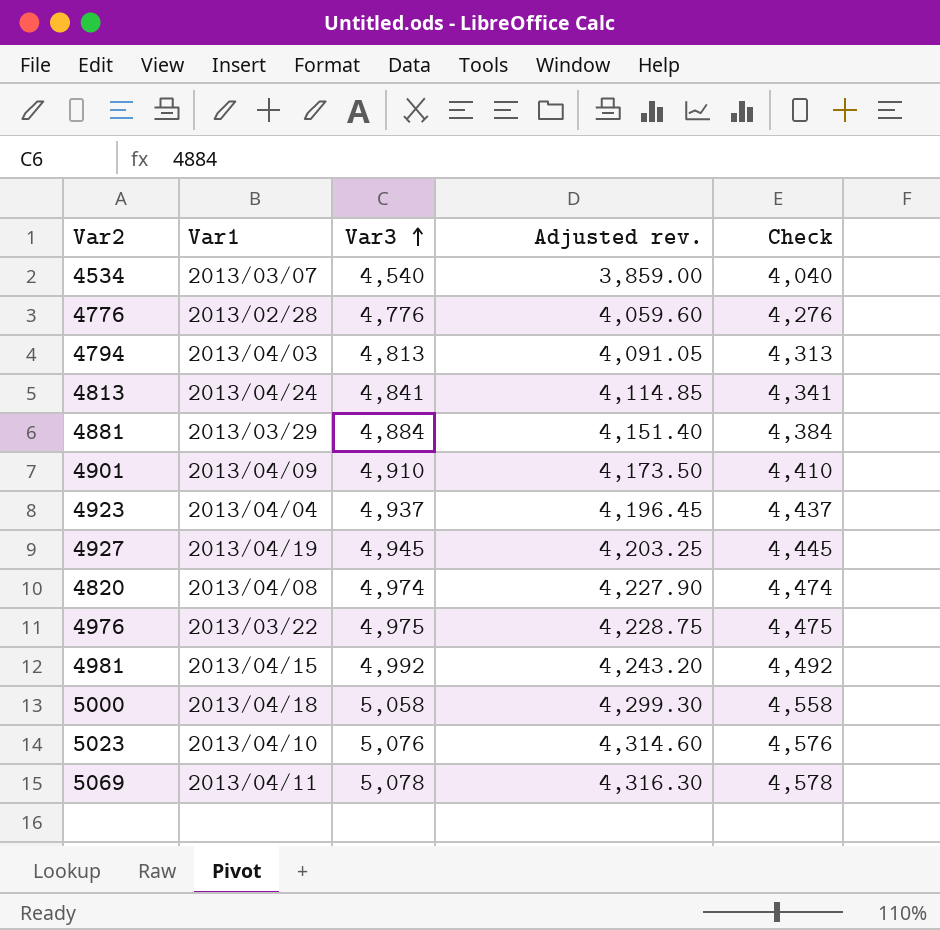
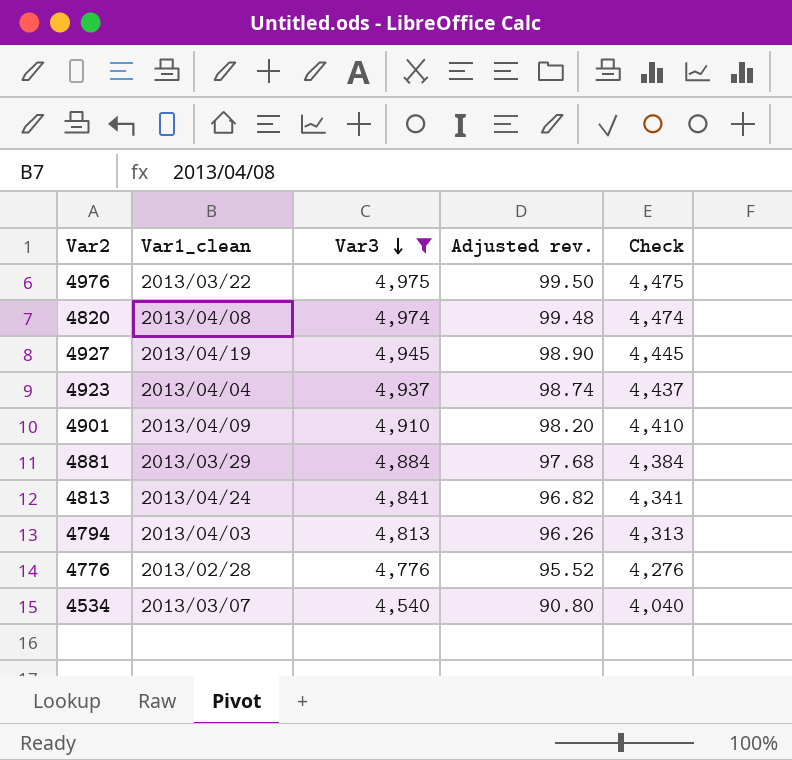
filter: none -> Var3 <= 4,975
row order: Var3 ascending -> Var3 descending
column name: Var1 -> Var1_clean
column Adjusted rev. | formula: [Var3] * 0.85 -> [Var3] * 0.02

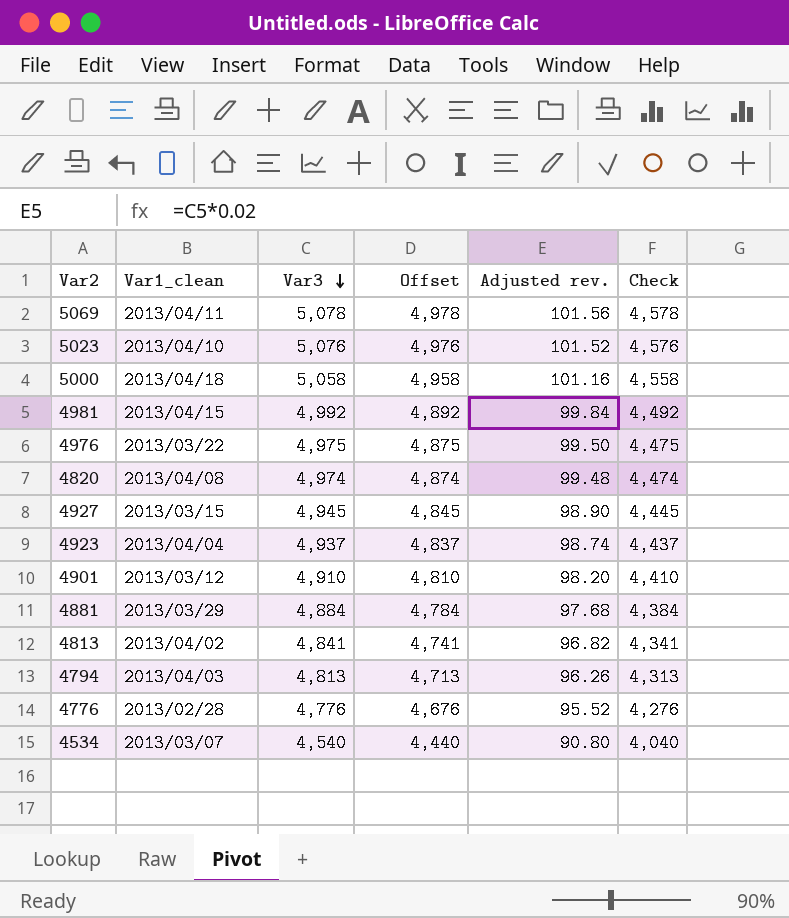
filter: Var3 <= 4,975 -> none
column Offset | formula: none -> [Var3] - 100
4927 | Var1_clean: 2013/04/19 -> 2013/03/15
4901 | Var1_clean: 2013/04/09 -> 2013/03/12
4813 | Var1_clean: 2013/04/24 -> 2013/04/02

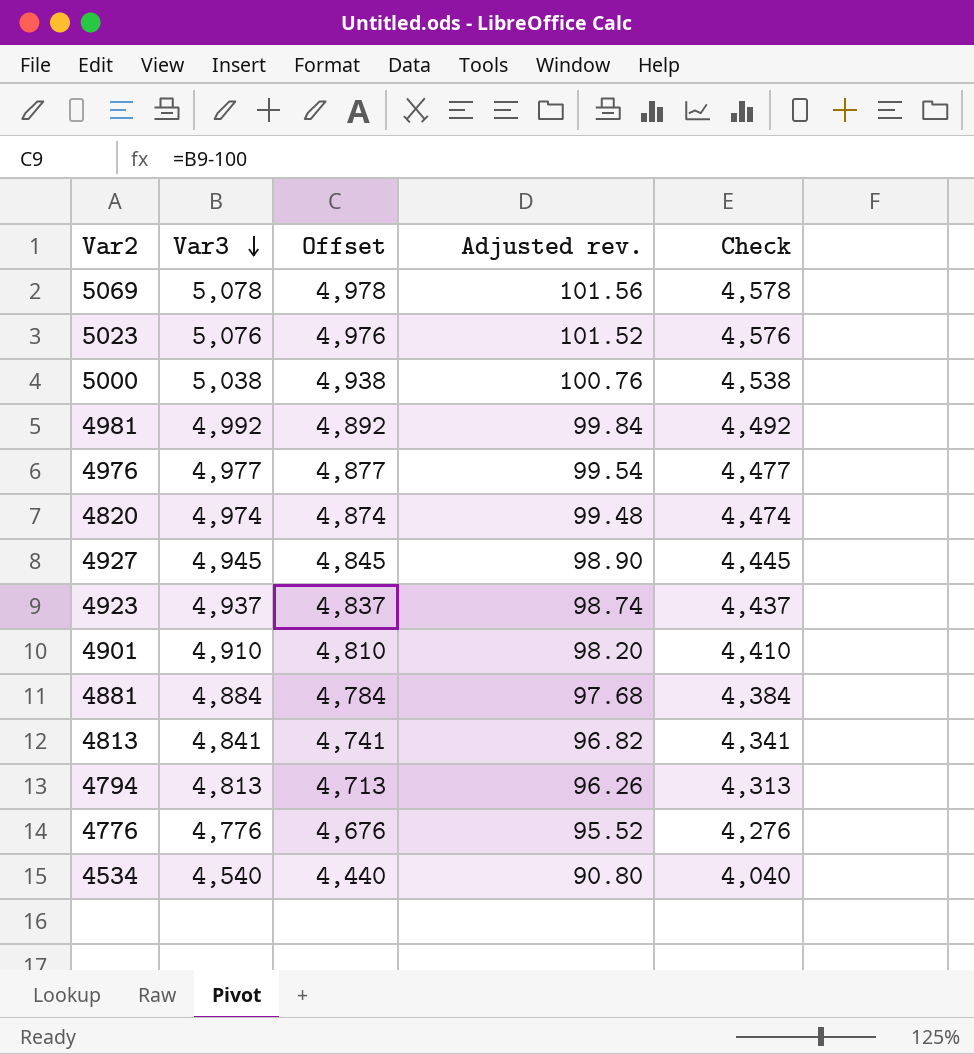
column Var1_clean | position: 2 -> none
5000 | Var3: 5,058 -> 5,038
5000 | Offset: 4,958 -> 4,938
5000 | Adjusted rev.: 101.16 -> 100.76
5000 | Check: 4,558 -> 4,538
4976 | Var3: 4,975 -> 4,977
4976 | Offset: 4,875 -> 4,877
4976 | Adjusted rev.: 99.50 -> 99.54
4976 | Check: 4,475 -> 4,477

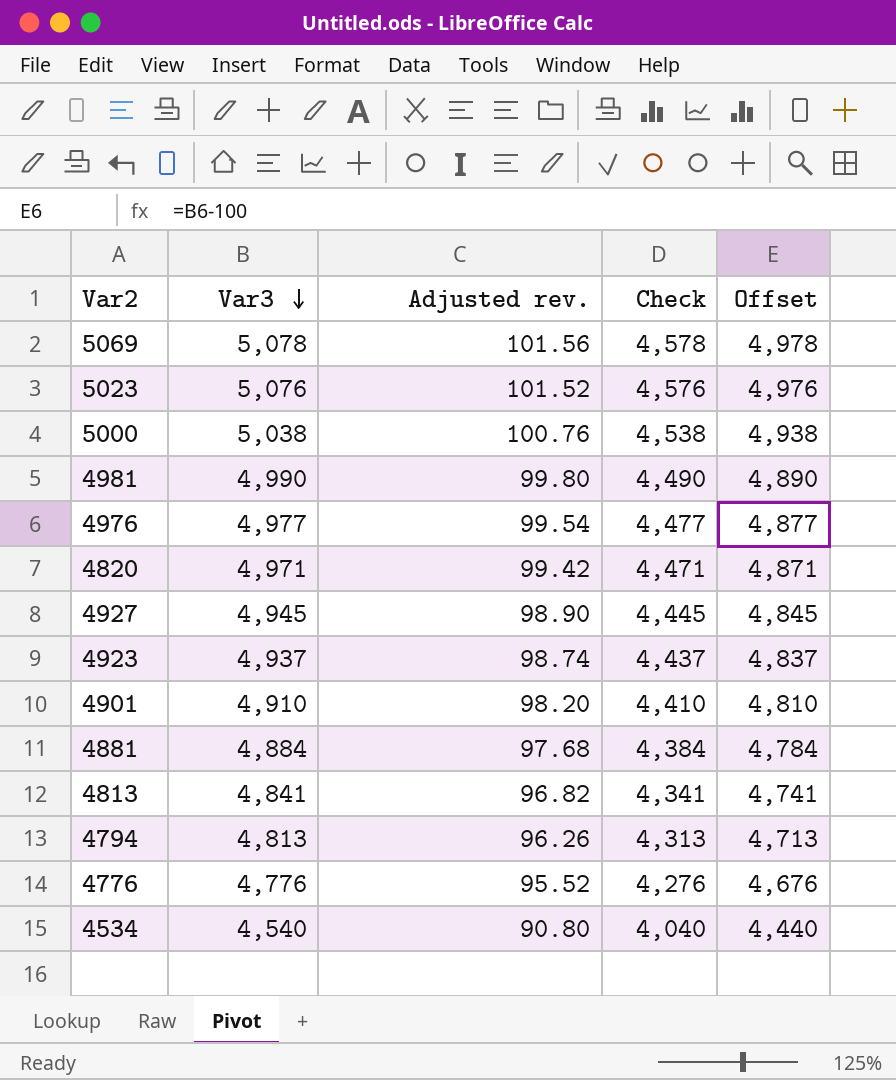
column Offset | position: 3 -> 5
4981 | Var3: 4,992 -> 4,990
4981 | Adjusted rev.: 99.84 -> 99.80
4981 | Check: 4,492 -> 4,490
4981 | Offset: 4,892 -> 4,890
4820 | Var3: 4,974 -> 4,971
4820 | Adjusted rev.: 99.48 -> 99.42
4820 | Check: 4,474 -> 4,471
4820 | Offset: 4,874 -> 4,871

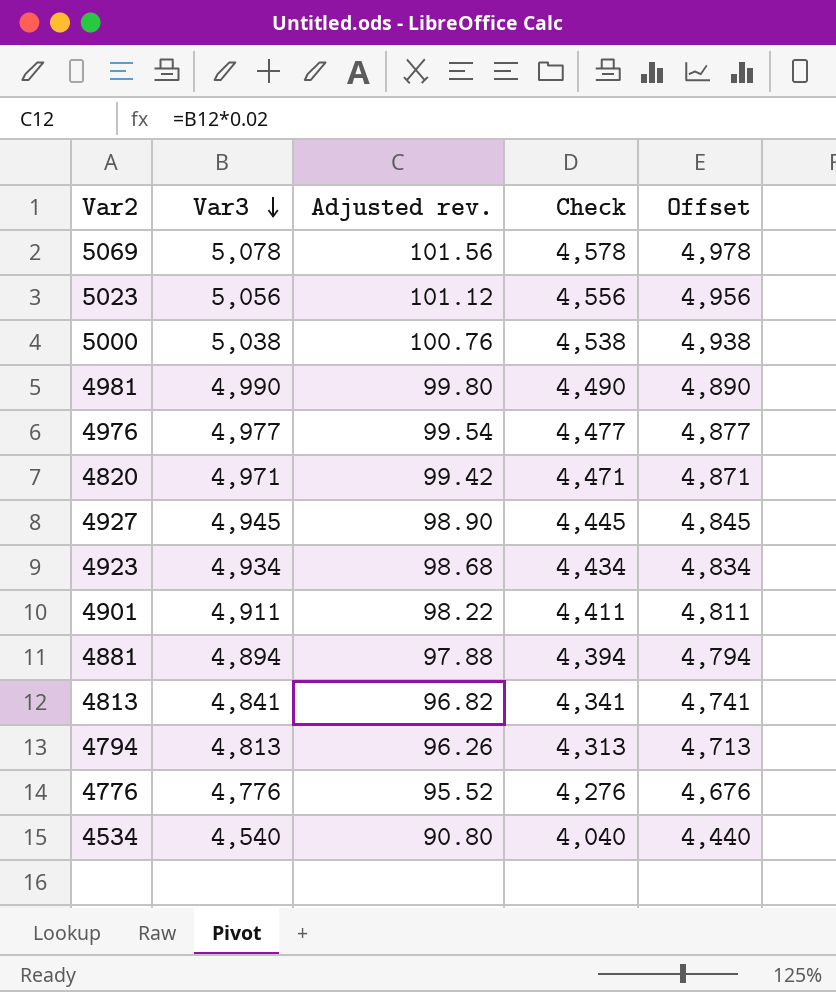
5023 | Var3: 5,076 -> 5,056
5023 | Adjusted rev.: 101.52 -> 101.12
5023 | Check: 4,576 -> 4,556
5023 | Offset: 4,976 -> 4,956
4923 | Var3: 4,937 -> 4,934
4923 | Adjusted rev.: 98.74 -> 98.68
4923 | Check: 4,437 -> 4,434
4923 | Offset: 4,837 -> 4,834
4901 | Var3: 4,910 -> 4,911
4901 | Adjusted rev.: 98.20 -> 98.22
4901 | Check: 4,410 -> 4,411
4901 | Offset: 4,810 -> 4,811
4881 | Var3: 4,884 -> 4,894
4881 | Adjusted rev.: 97.68 -> 97.88
4881 | Check: 4,384 -> 4,394
4881 | Offset: 4,784 -> 4,794

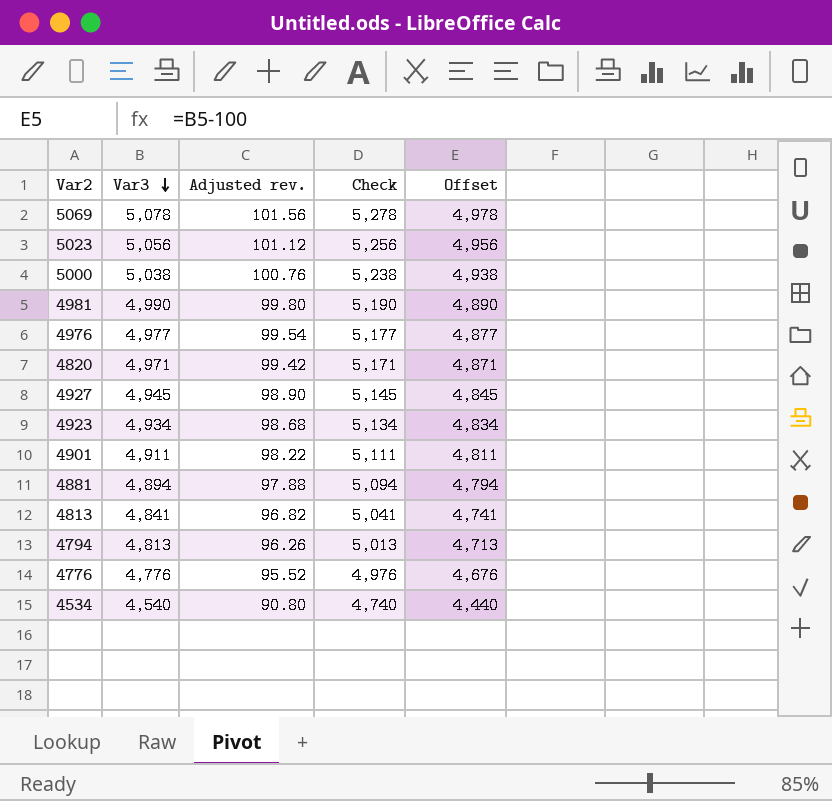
column Check | formula: [Var3] - 500 -> [Var3] + 200

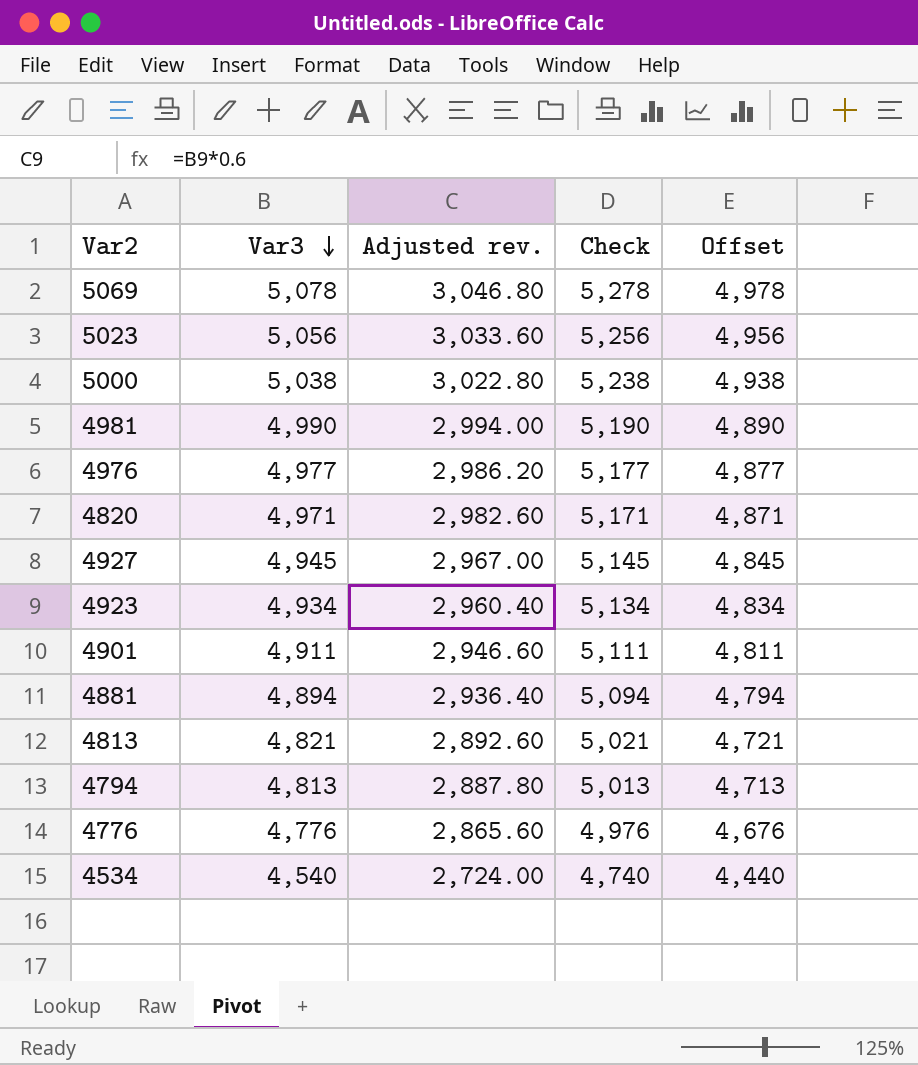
column Adjusted rev. | formula: [Var3] * 0.02 -> [Var3] * 0.6
4813 | Var3: 4,841 -> 4,821
4813 | Check: 5,041 -> 5,021
4813 | Offset: 4,741 -> 4,721

